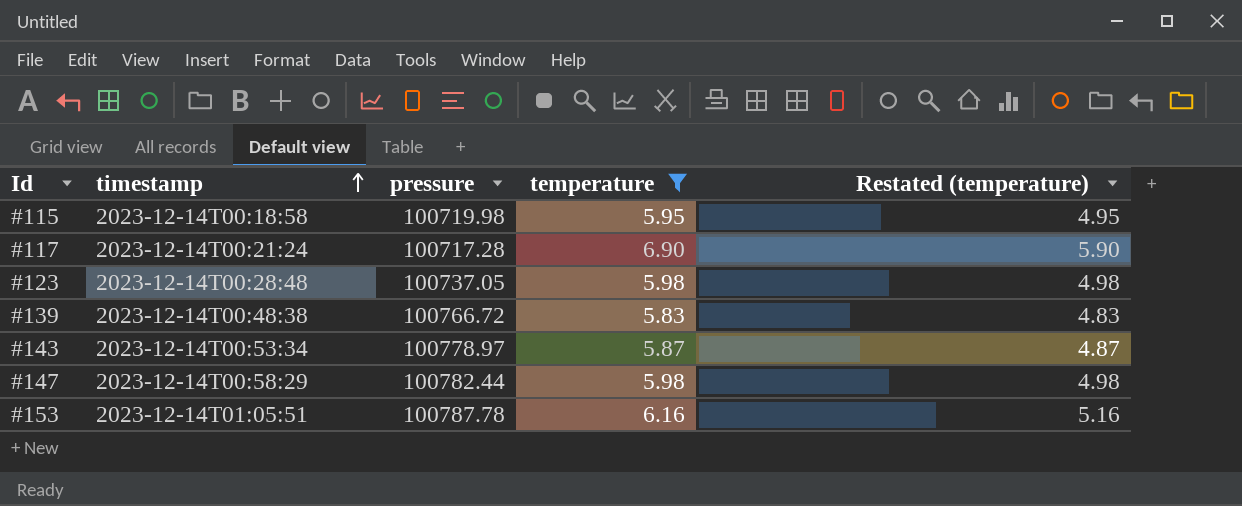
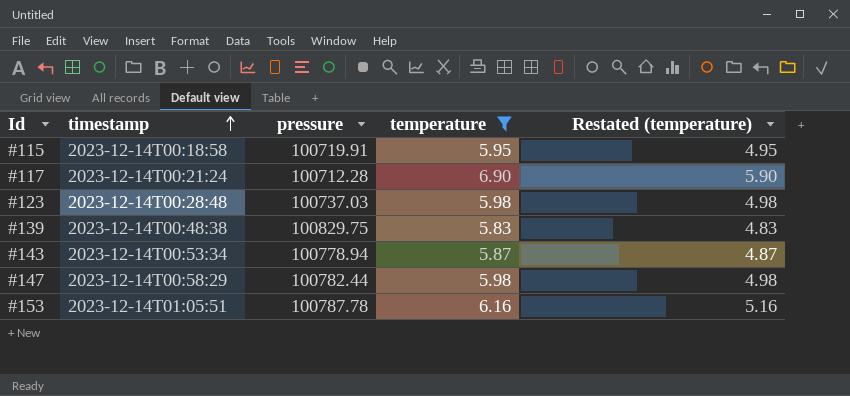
#115 | pressure: 100719.98 -> 100719.91
#117 | pressure: 100717.28 -> 100712.28
#123 | pressure: 100737.05 -> 100737.03
#139 | pressure: 100766.72 -> 100829.75
#143 | pressure: 100778.97 -> 100778.94

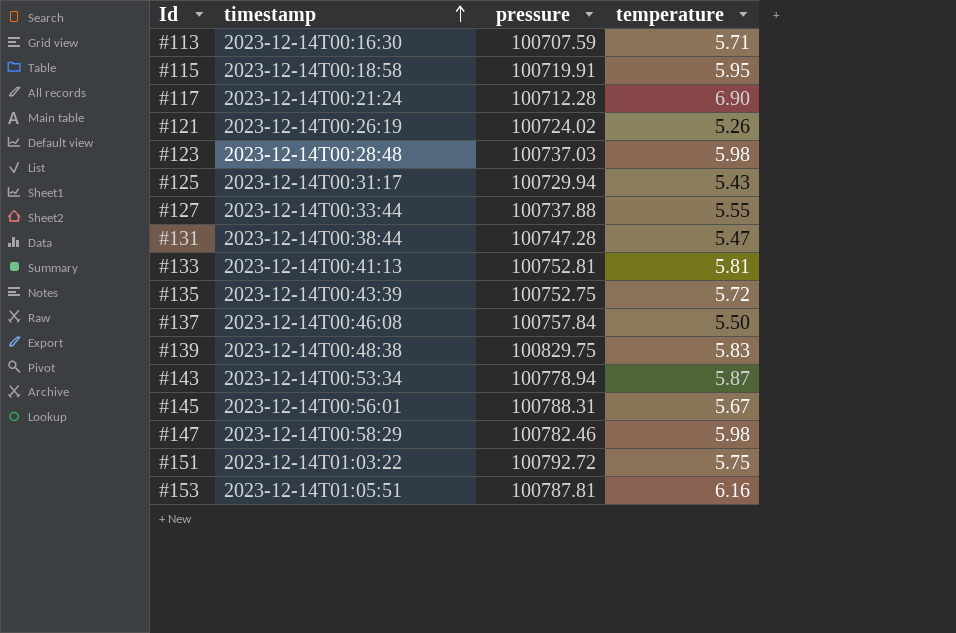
filter: temperature >= 5.83 -> none
column Restated (temperature) | formula: [temperature] - 1 -> none
#147 | pressure: 100782.44 -> 100782.46
#153 | pressure: 100787.78 -> 100787.81

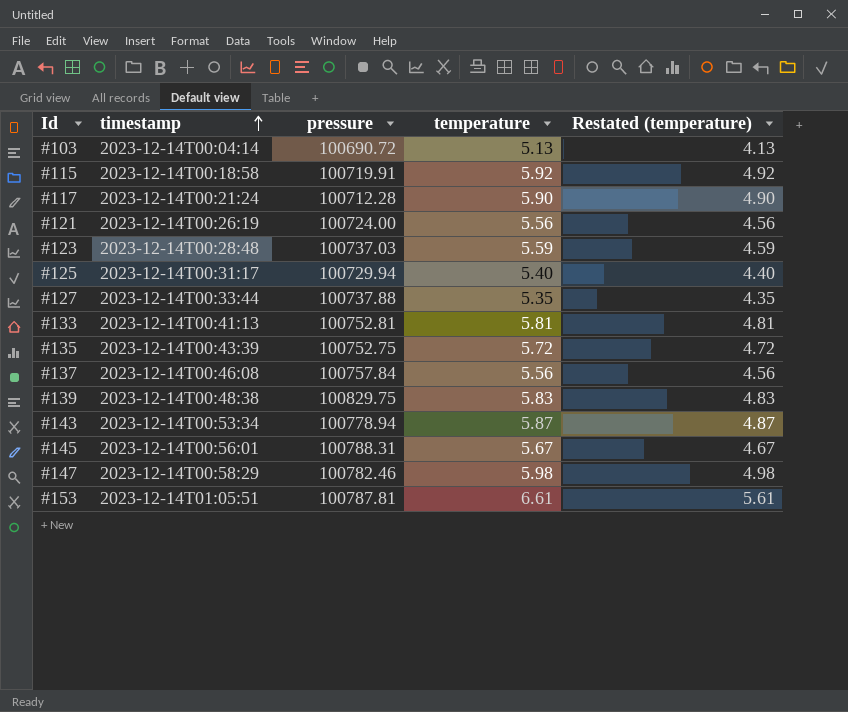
column Restated (temperature) | formula: none -> [temperature] - 1
row #113: 2023-12-14T00:16:30 | 100707.59 | 5.71 -> none
row #131: 2023-12-14T00:38:44 | 100747.28 | 5.47 -> none
row #151: 2023-12-14T01:03:22 | 100792.72 | 5.75 -> none
row #103: none -> 2023-12-14T00:04:14 | 100690.72 | 5.13 | 4.13
#115 | temperature: 5.95 -> 5.92
#117 | temperature: 6.90 -> 5.90
#121 | pressure: 100724.02 -> 100724.00
#121 | temperature: 5.26 -> 5.56
#123 | temperature: 5.98 -> 5.59
#125 | temperature: 5.43 -> 5.40
#127 | temperature: 5.55 -> 5.35
#137 | temperature: 5.50 -> 5.56
#153 | temperature: 6.16 -> 6.61

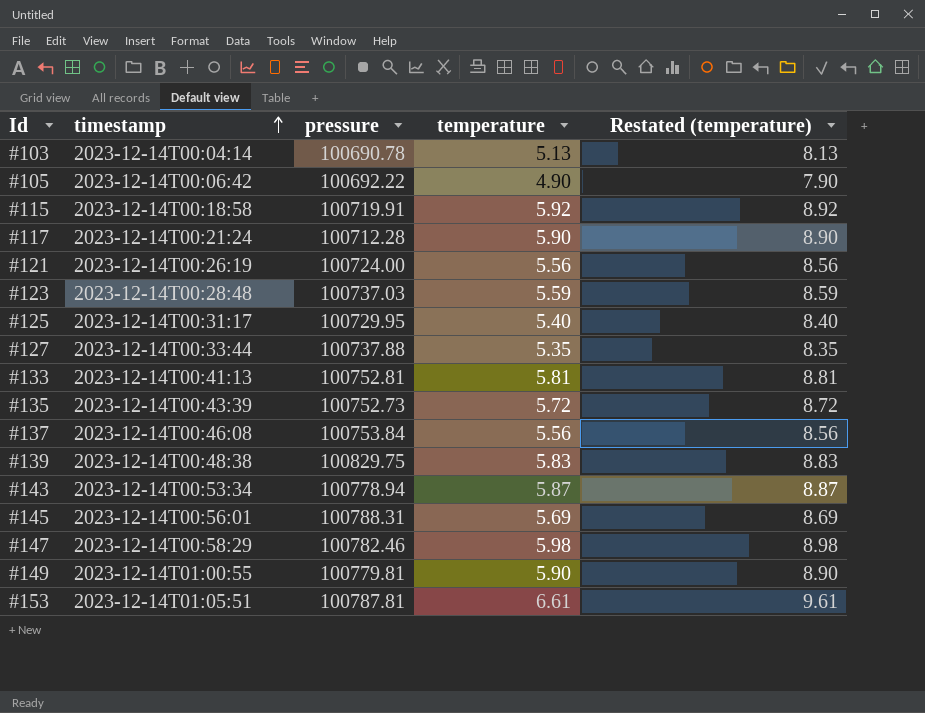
column Restated (temperature) | formula: [temperature] - 1 -> [temperature] + 3
#103 | pressure: 100690.72 -> 100690.78
row #105: none -> 2023-12-14T00:06:42 | 100692.22 | 4.90 | 7.90
#125 | pressure: 100729.94 -> 100729.95
#135 | pressure: 100752.75 -> 100752.73
#137 | pressure: 100757.84 -> 100753.84
#145 | temperature: 5.67 -> 5.69
row #149: none -> 2023-12-14T01:00:55 | 100779.81 | 5.90 | 8.90

